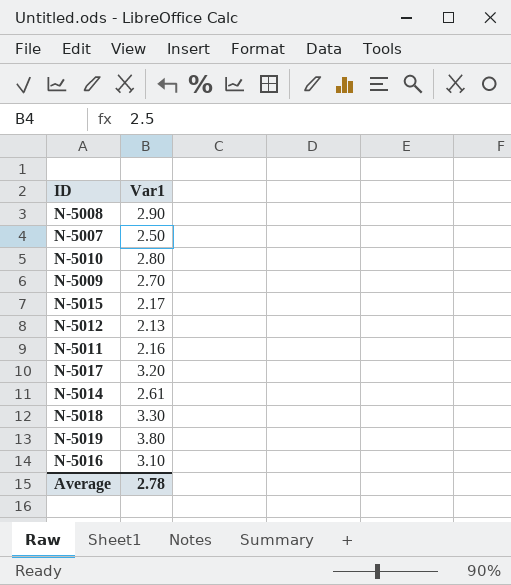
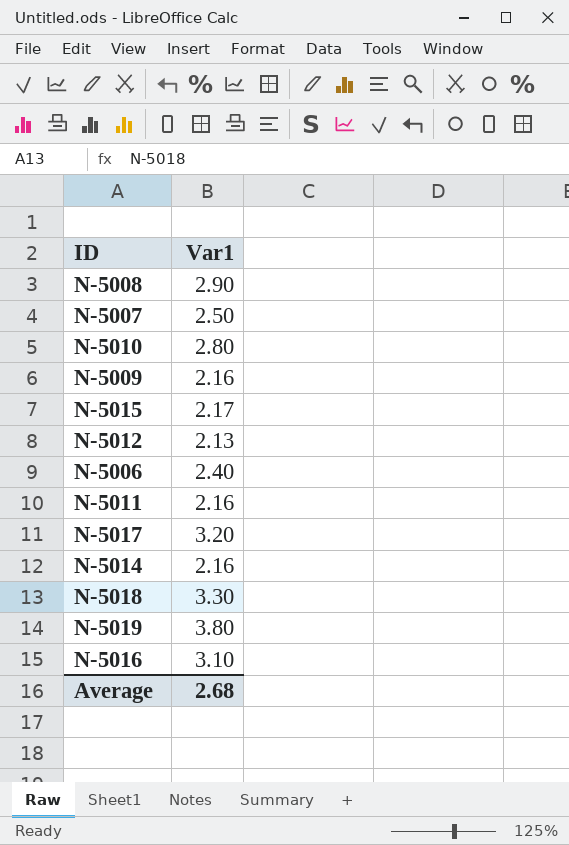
N-5009 | Var1: 2.70 -> 2.16
row N-5006: none -> 2.40
N-5014 | Var1: 2.61 -> 2.16
Average | Var1: 2.78 -> 2.68

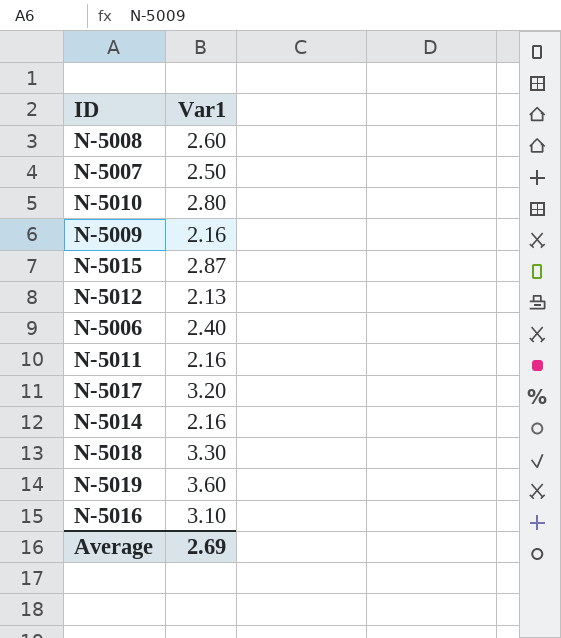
N-5008 | Var1: 2.90 -> 2.60
N-5015 | Var1: 2.17 -> 2.87
N-5019 | Var1: 3.80 -> 3.60
Average | Var1: 2.68 -> 2.69

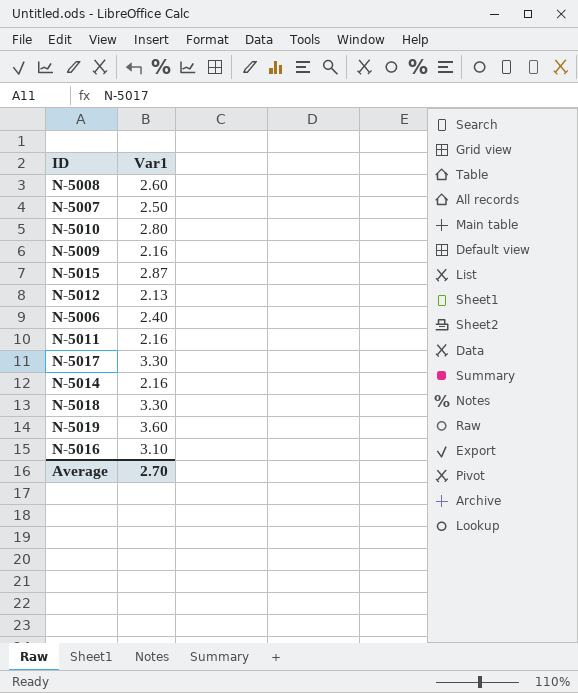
N-5017 | Var1: 3.20 -> 3.30
Average | Var1: 2.69 -> 2.70

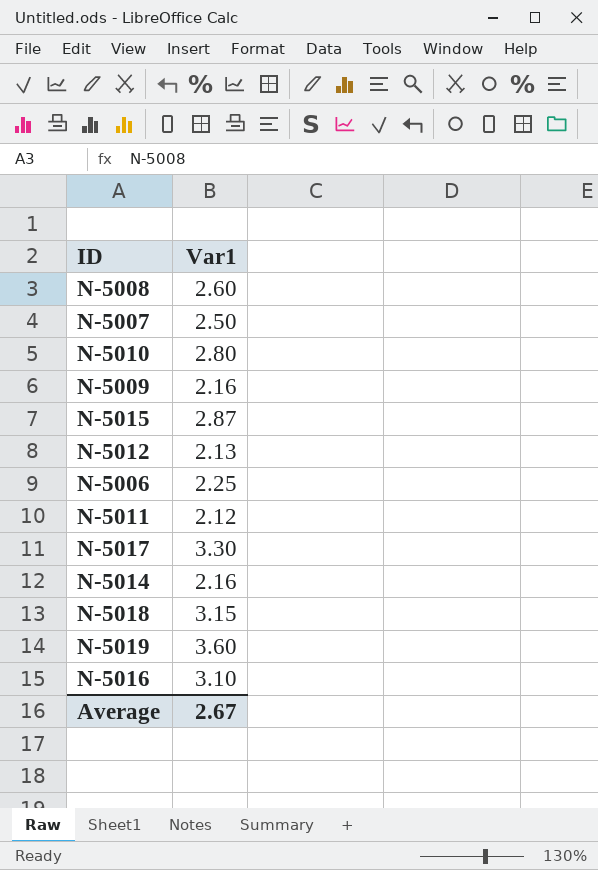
N-5006 | Var1: 2.40 -> 2.25
N-5011 | Var1: 2.16 -> 2.12
N-5018 | Var1: 3.30 -> 3.15
Average | Var1: 2.70 -> 2.67

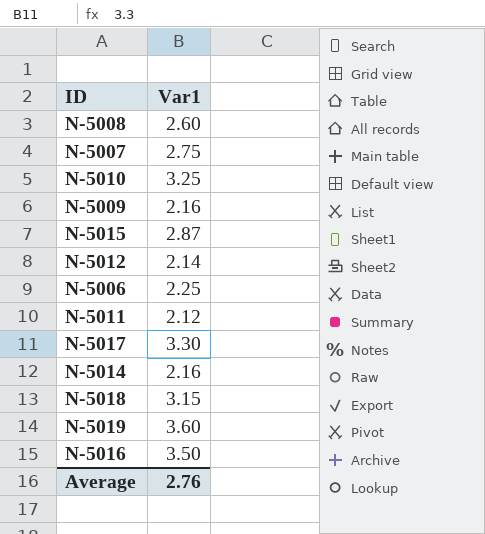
N-5007 | Var1: 2.50 -> 2.75
N-5010 | Var1: 2.80 -> 3.25
N-5012 | Var1: 2.13 -> 2.14
N-5016 | Var1: 3.10 -> 3.50
Average | Var1: 2.67 -> 2.76

